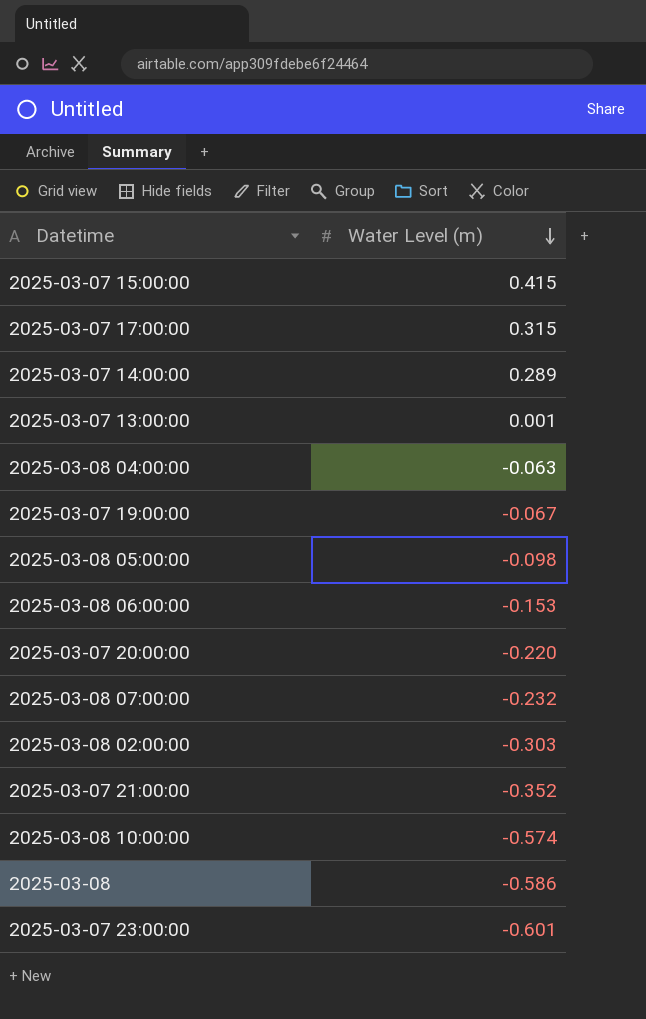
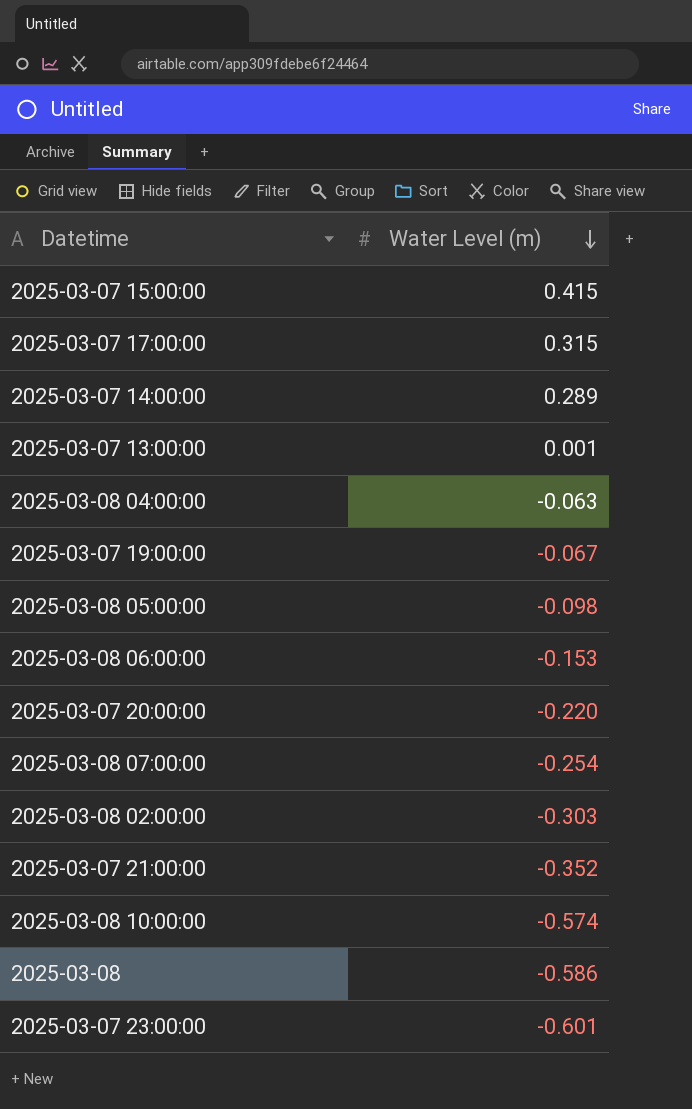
2025-03-08 07:00:00 | Water Level (m): -0.232 -> -0.254

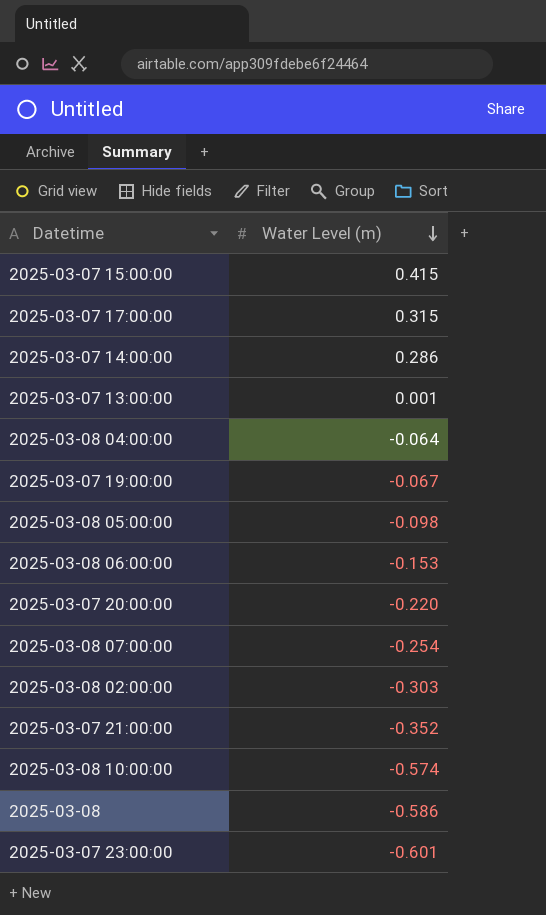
2025-03-07 14:00:00 | Water Level (m): 0.289 -> 0.286
2025-03-08 04:00:00 | Water Level (m): -0.063 -> -0.064

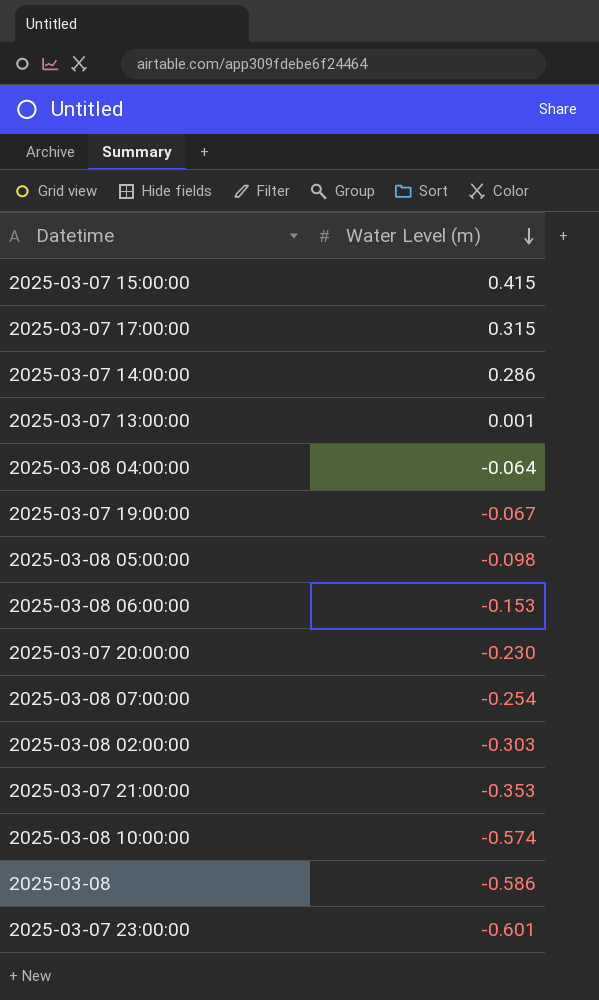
2025-03-07 20:00:00 | Water Level (m): -0.220 -> -0.230
2025-03-07 21:00:00 | Water Level (m): -0.352 -> -0.353

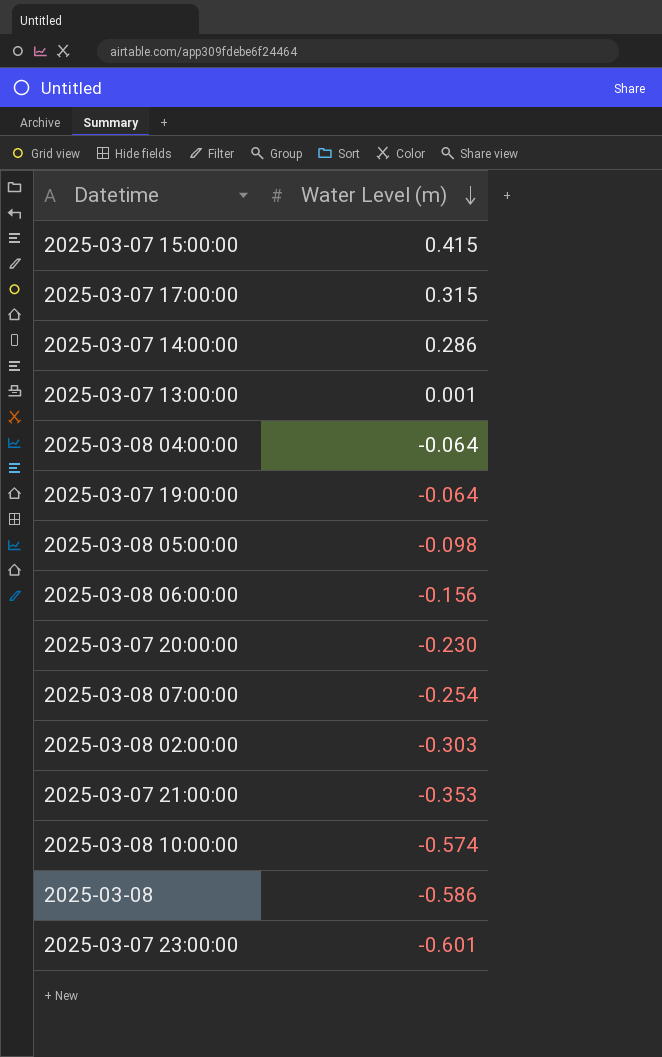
2025-03-07 19:00:00 | Water Level (m): -0.067 -> -0.064
2025-03-08 06:00:00 | Water Level (m): -0.153 -> -0.156

